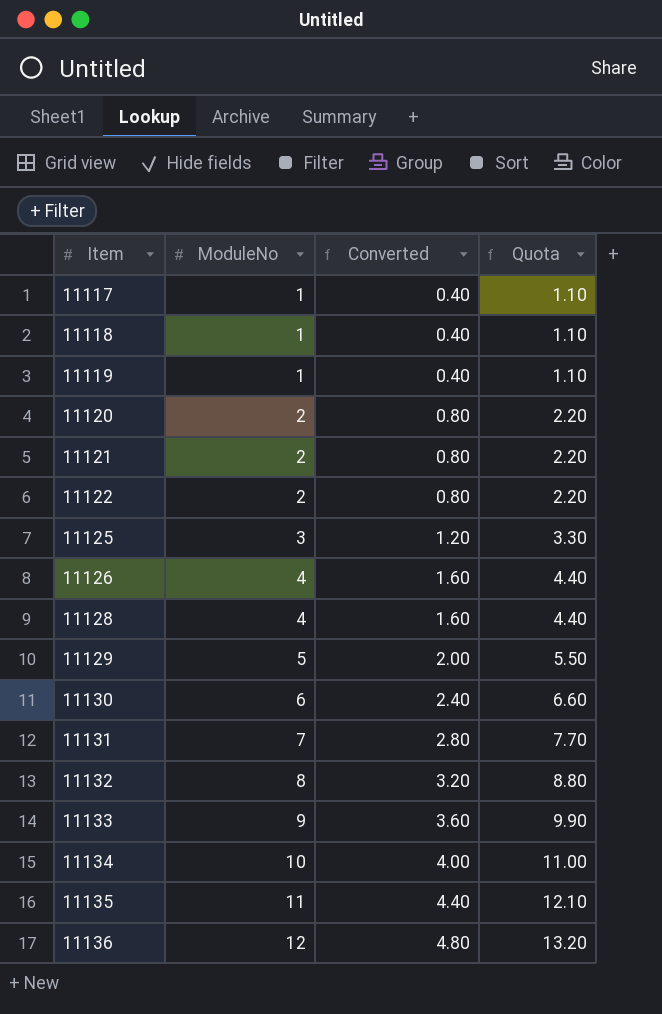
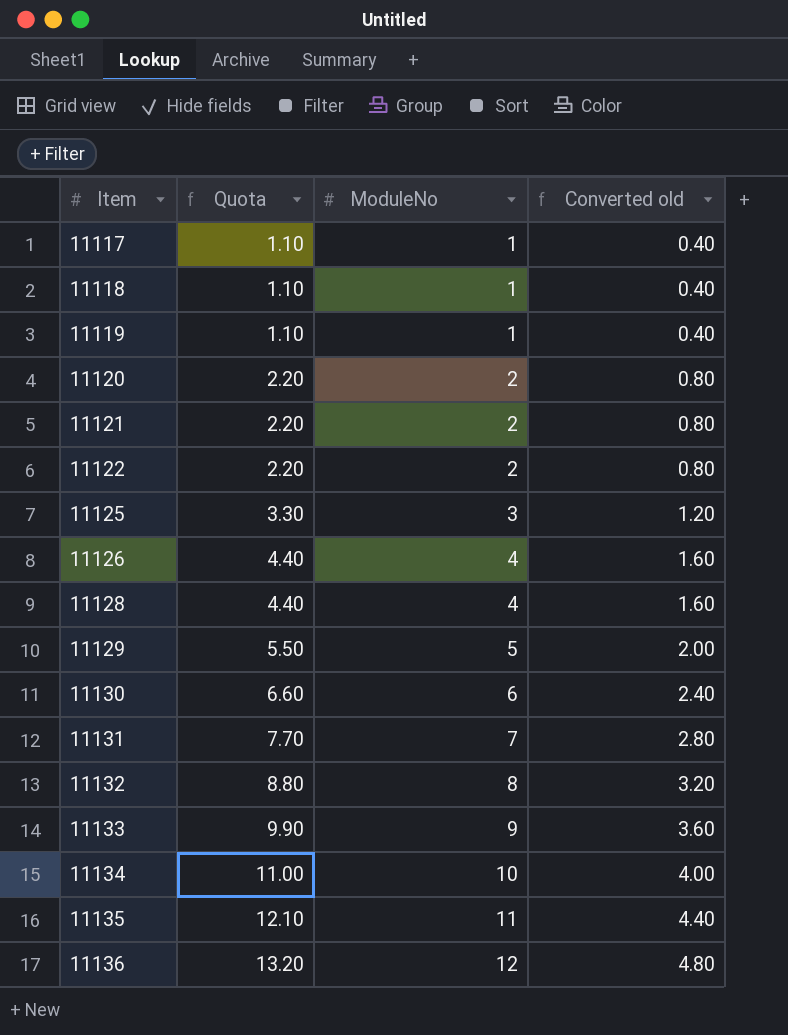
column Quota | position: 4 -> 2
column name: Converted -> Converted old

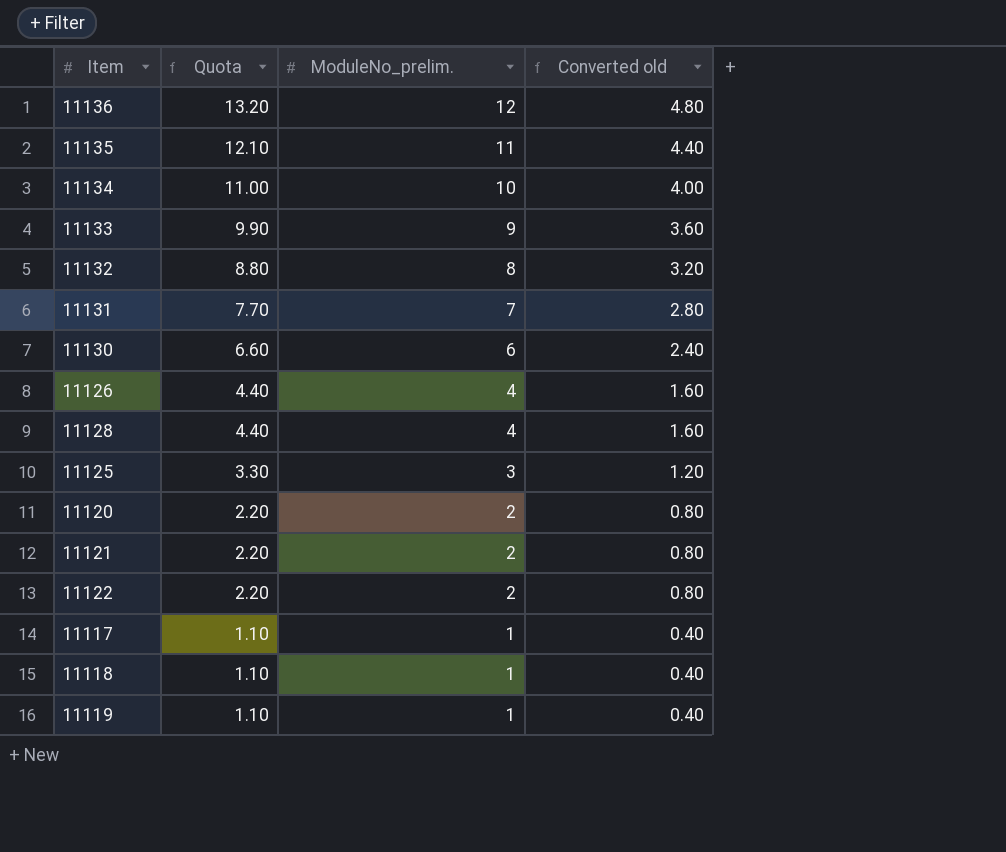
row order: Item ascending -> Quota descending
column name: ModuleNo -> ModuleNo_prelim.
row 11129: 5.50 | 5 | 2.00 -> none

